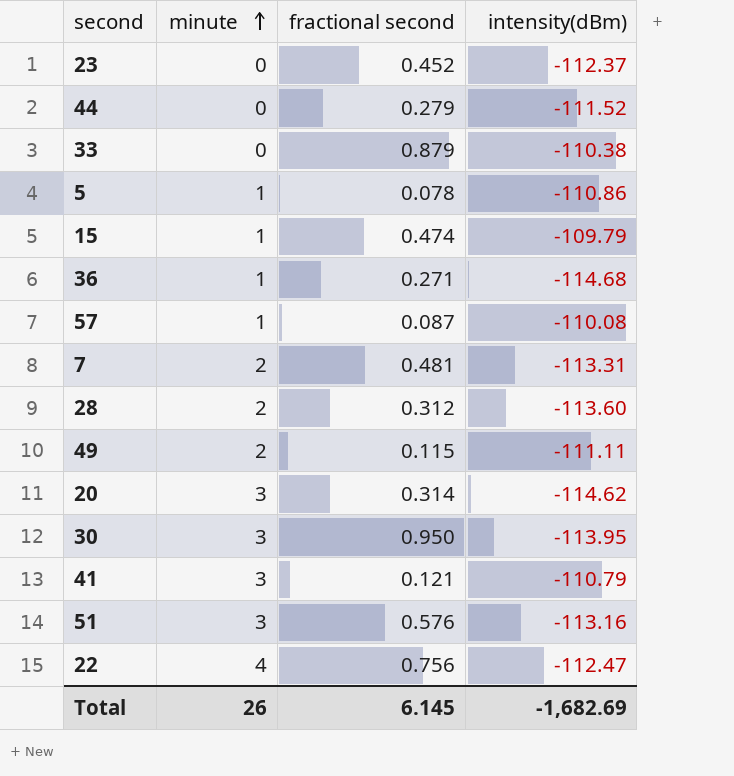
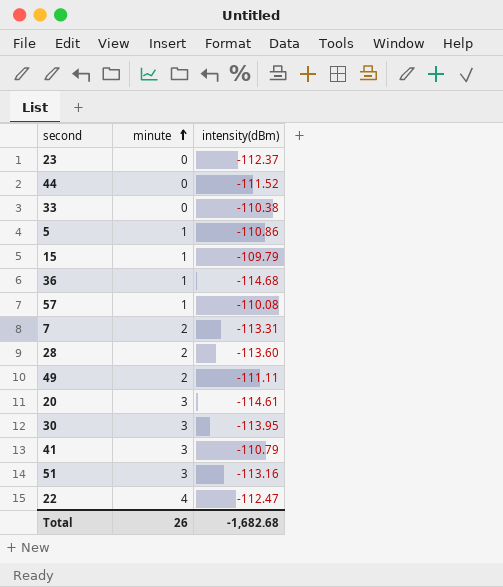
column fractional second | position: 3 -> none
20 | intensity(dBm): -114.62 -> -114.61
Total | intensity(dBm): -1,682.69 -> -1,682.68

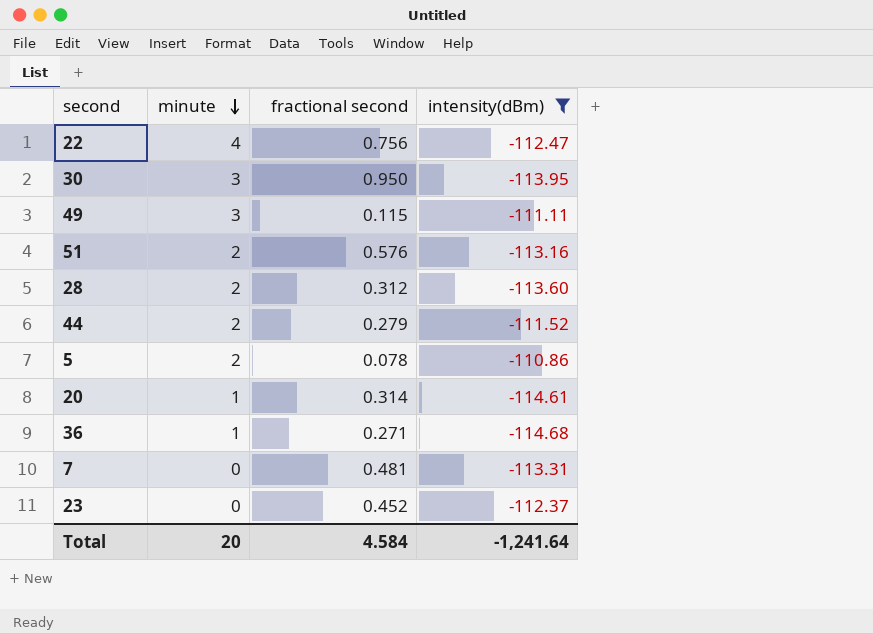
filter: none -> intensity(dBm) <= -110.86
row order: minute ascending -> minute descending
column fractional second | position: none -> 3
49 | minute: 2 -> 3
51 | minute: 3 -> 2
44 | minute: 0 -> 2
5 | minute: 1 -> 2
20 | minute: 3 -> 1
7 | minute: 2 -> 0
Total | minute: 26 -> 20
Total | intensity(dBm): -1,682.68 -> -1,241.64

